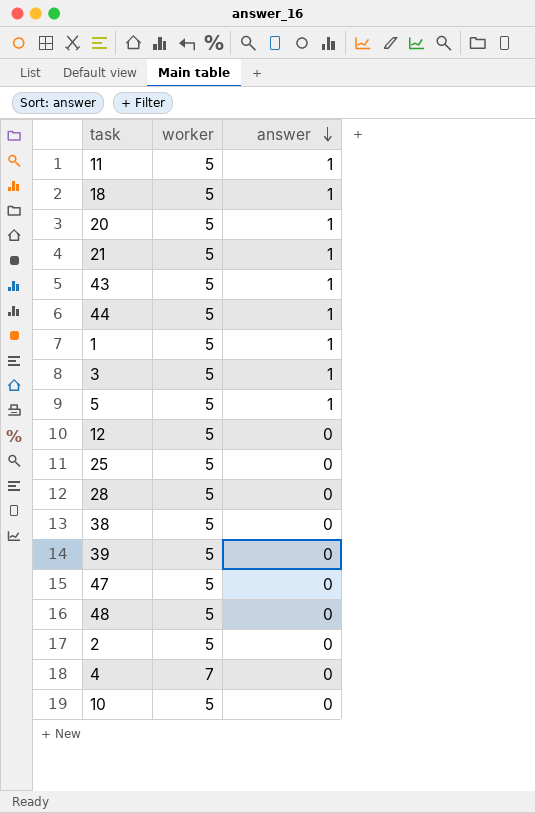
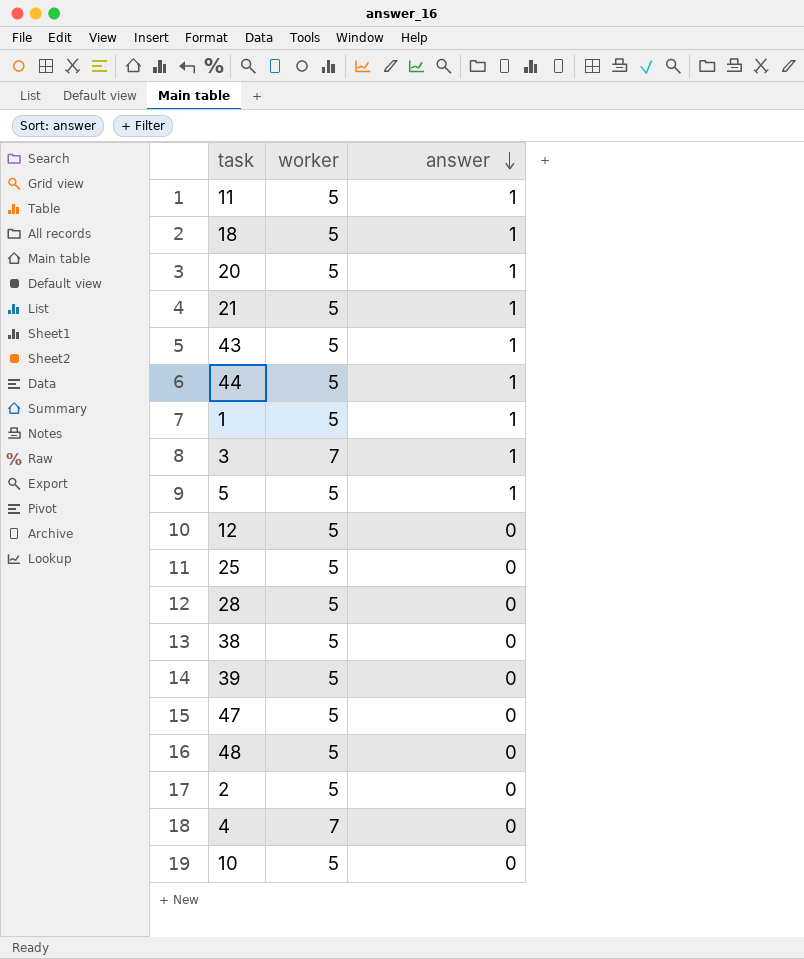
3 | worker: 5 -> 7

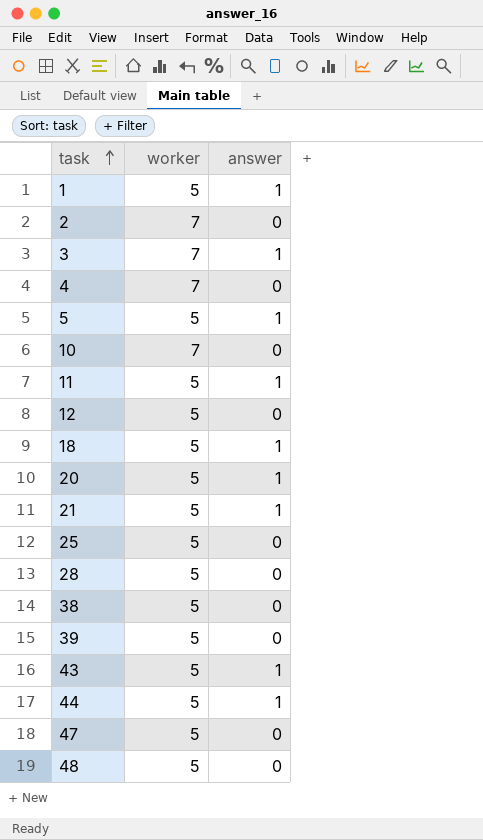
row order: answer descending -> task ascending
2 | worker: 5 -> 7
10 | worker: 5 -> 7

